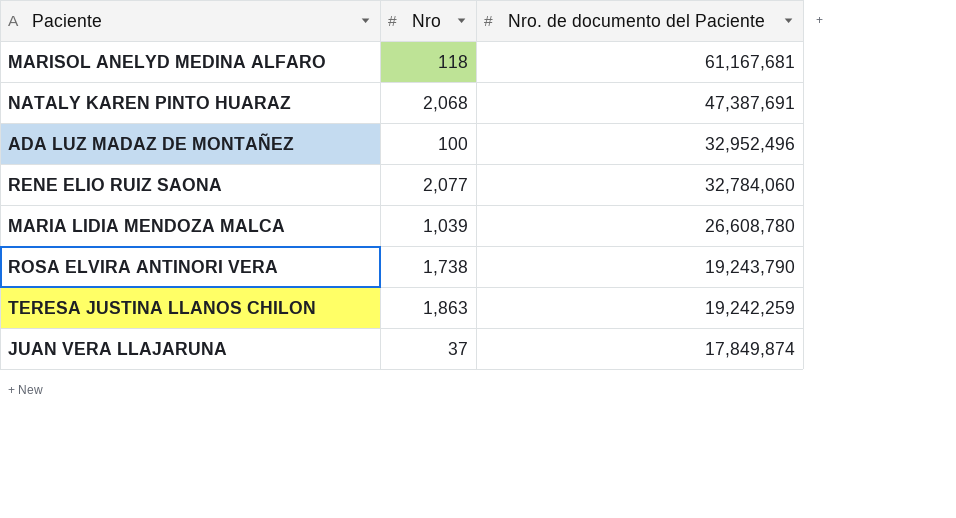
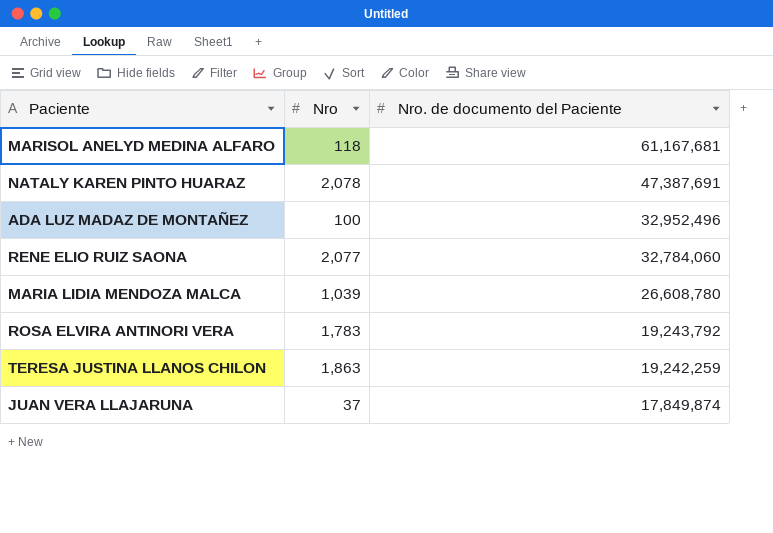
NATALY KAREN PINTO HUARAZ | Nro: 2,068 -> 2,078
ROSA ELVIRA ANTINORI VERA | Nro: 1,738 -> 1,783
ROSA ELVIRA ANTINORI VERA | Nro. de documento del Paciente: 19,243,790 -> 19,243,792

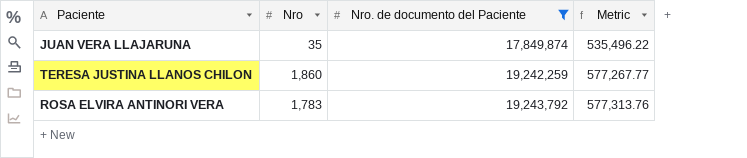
filter: none -> Nro. de documento del Paciente <= 19,243,792
row order: Nro. de documento del Paciente descending -> Nro. de documento del Paciente ascending
column Metric | formula: none -> [Nro. de documento del Paciente] * 0.03
JUAN VERA LLAJARUNA | Nro: 37 -> 35
TERESA JUSTINA LLANOS CHILON | Nro: 1,863 -> 1,860

